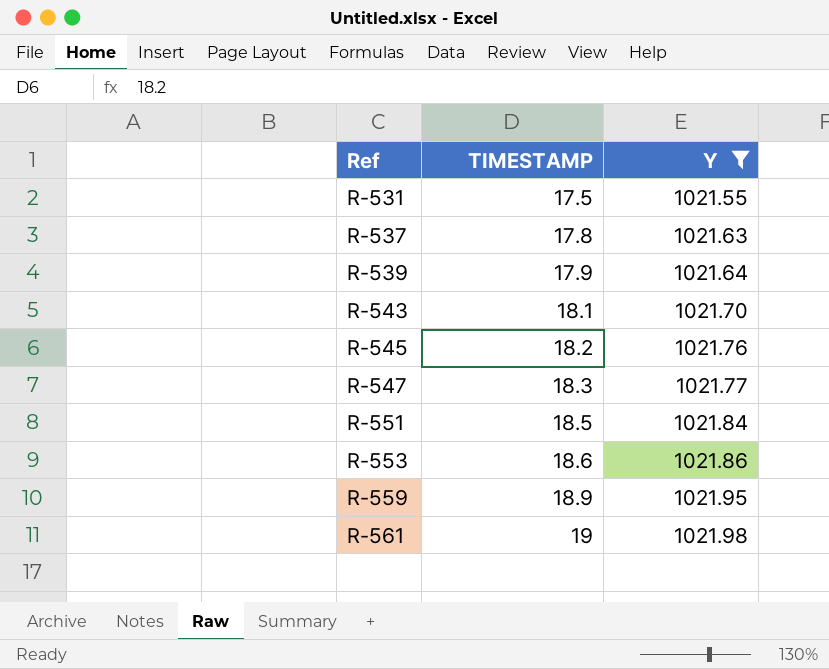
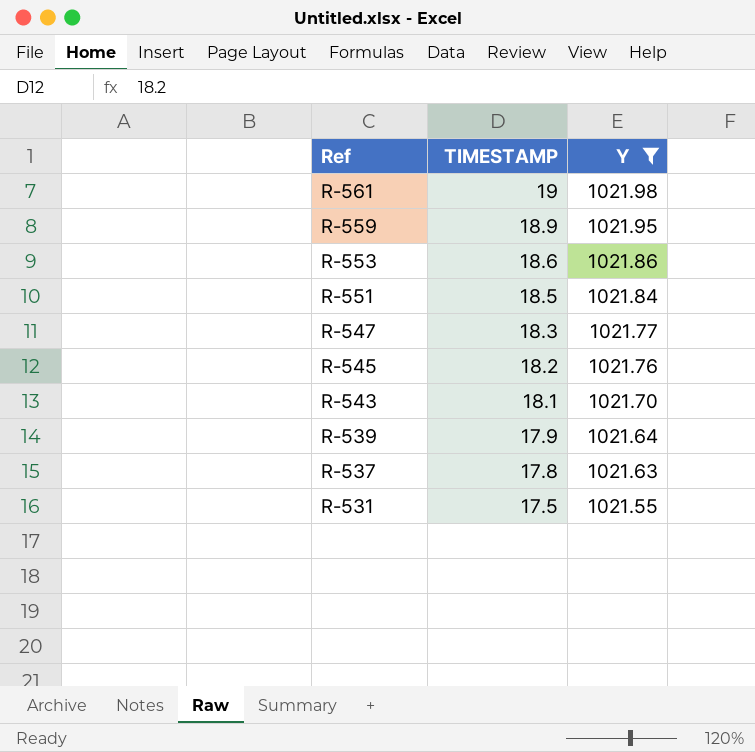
row order: Ref ascending -> Ref descending

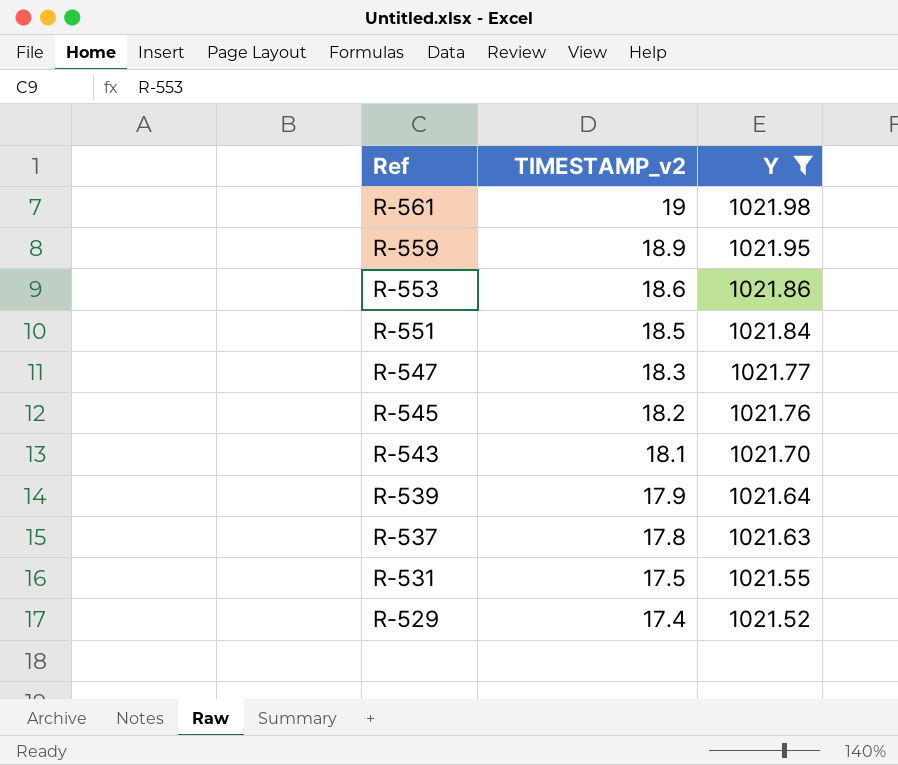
column name: TIMESTAMP -> TIMESTAMP_v2
row R-529: none -> 17.4 | 1021.52

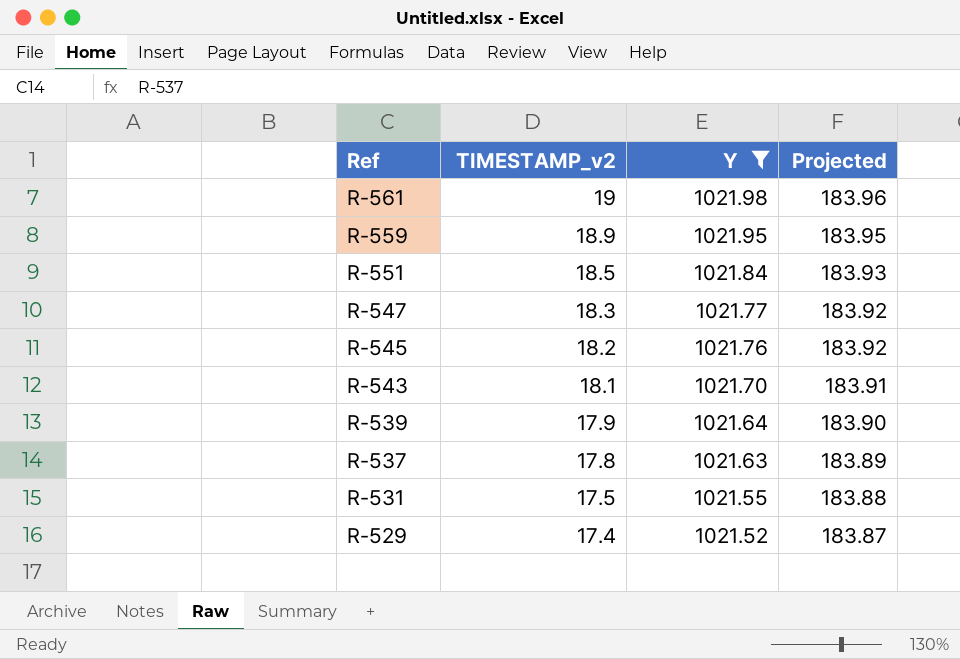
column Projected | formula: none -> [Y] * 0.18
row R-553: 18.6 | 1021.86 -> none

